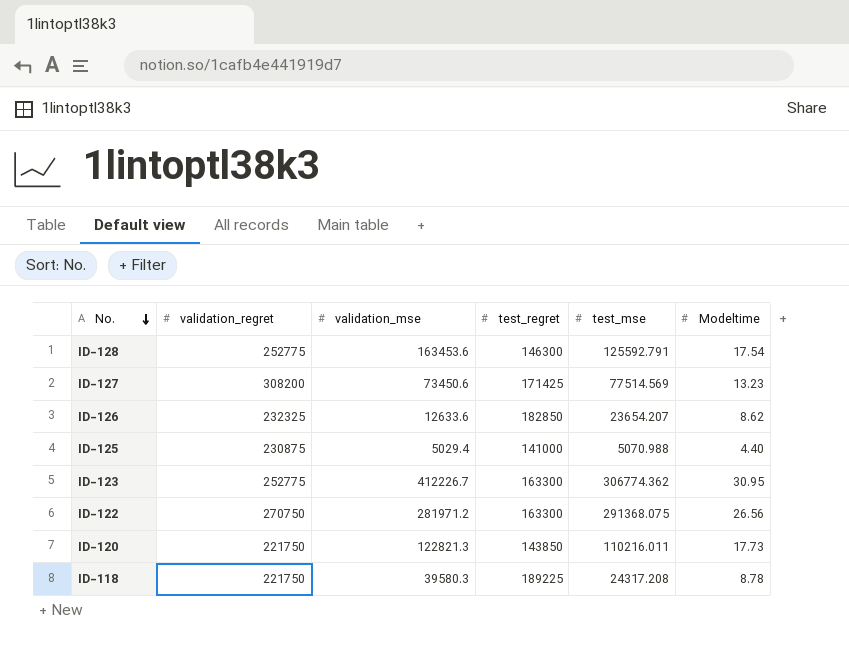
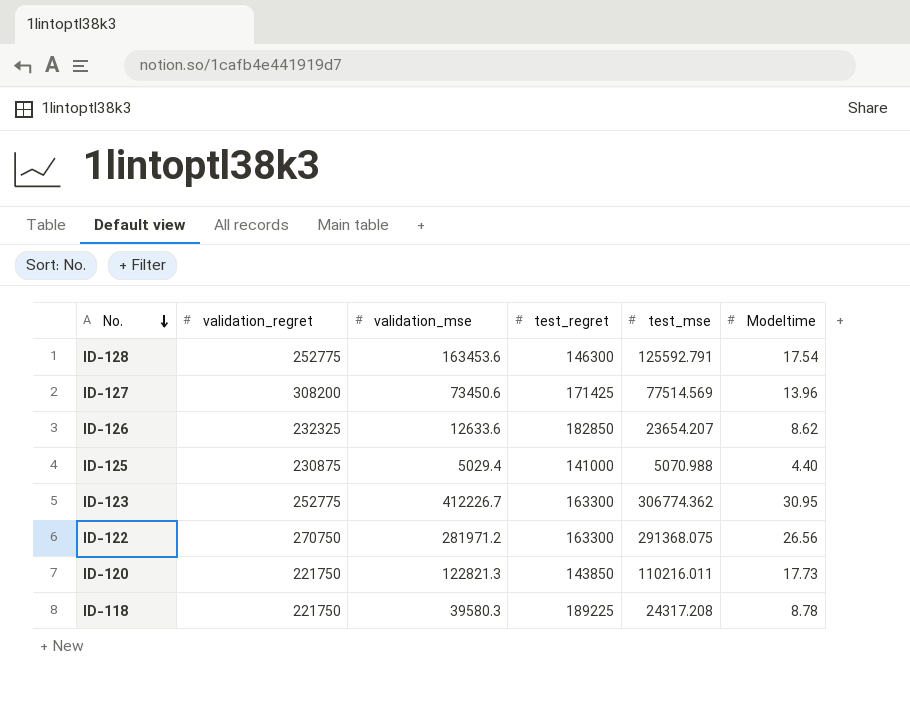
ID-127 | Modeltime: 13.23 -> 13.96

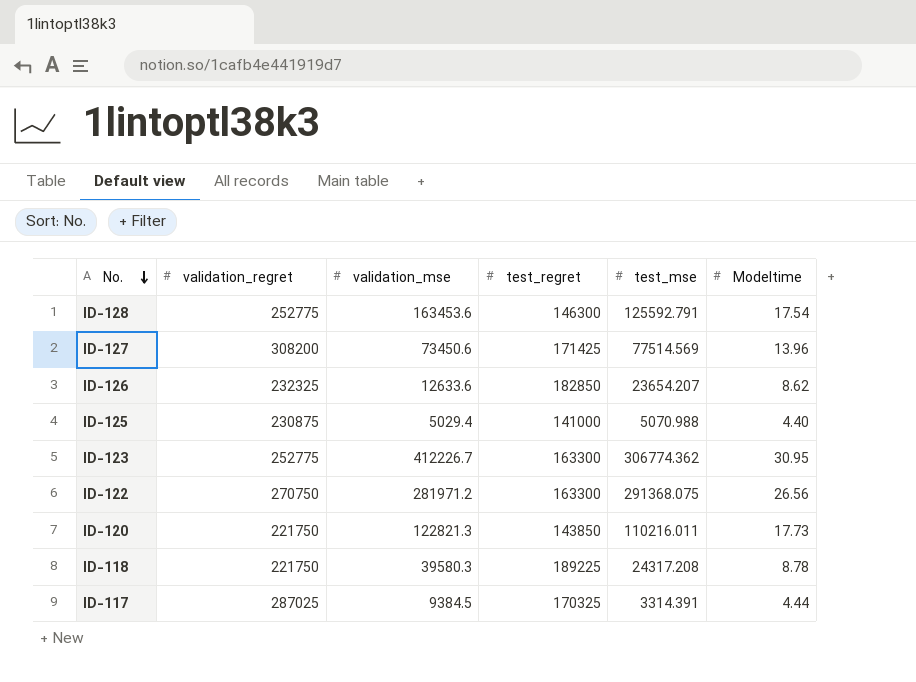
row ID-117: none -> 287025 | 9384.5 | 170325 | 3314.391 | 4.44

